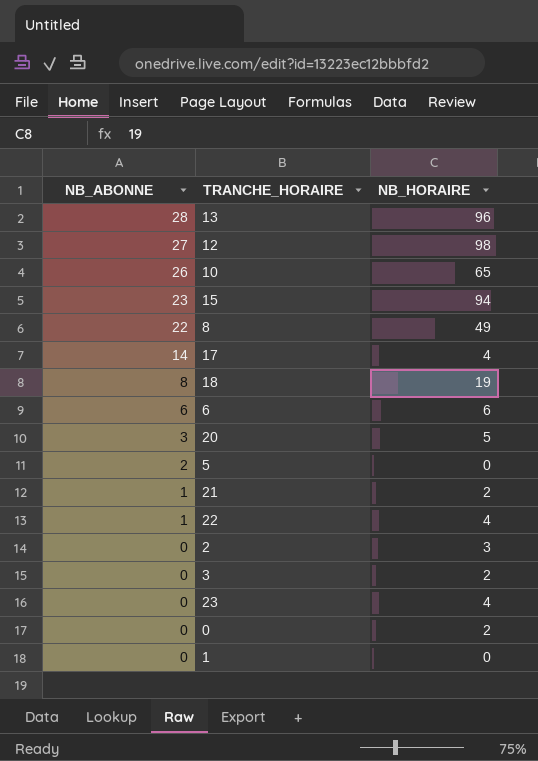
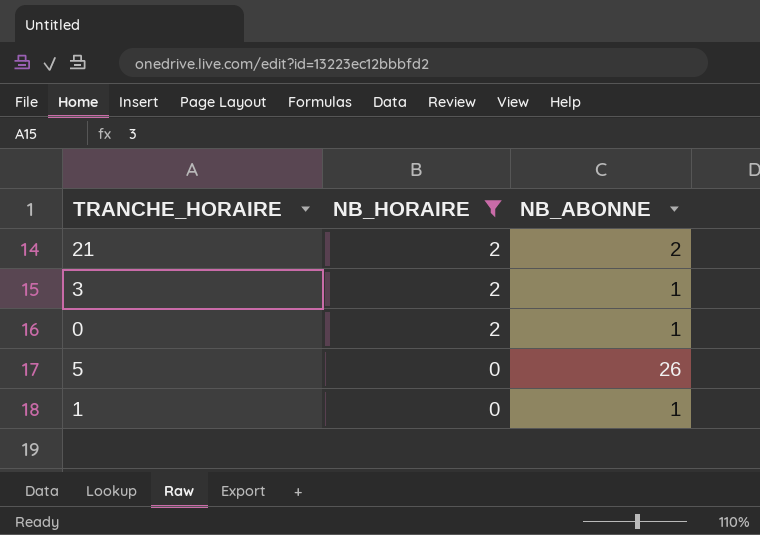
filter: none -> NB_HORAIRE <= 2
row order: NB_ABONNE descending -> NB_HORAIRE descending
column NB_ABONNE | position: 1 -> 3
21 | NB_ABONNE: 1 -> 2
3 | NB_ABONNE: 0 -> 1
0 | NB_ABONNE: 0 -> 1
5 | NB_ABONNE: 2 -> 26
1 | NB_ABONNE: 0 -> 1

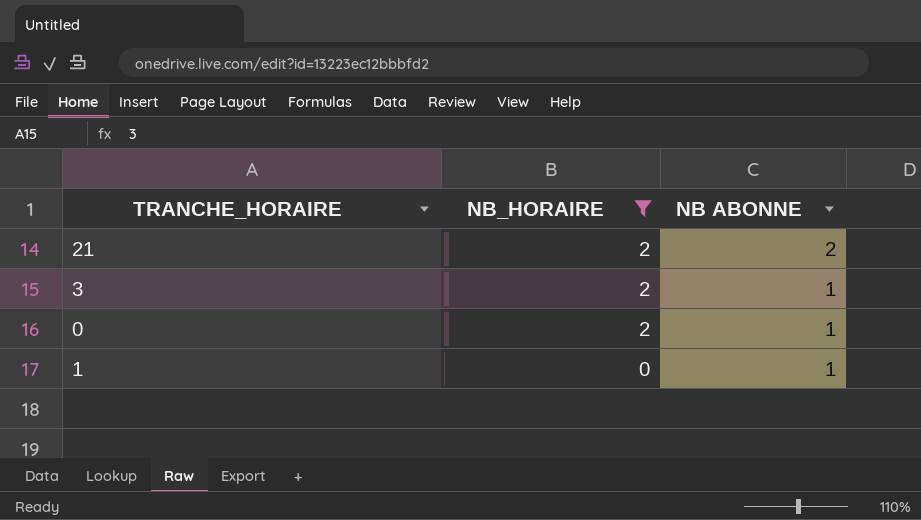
column name: NB_ABONNE -> NB ABONNE
row 5: 0 | 26 -> none

